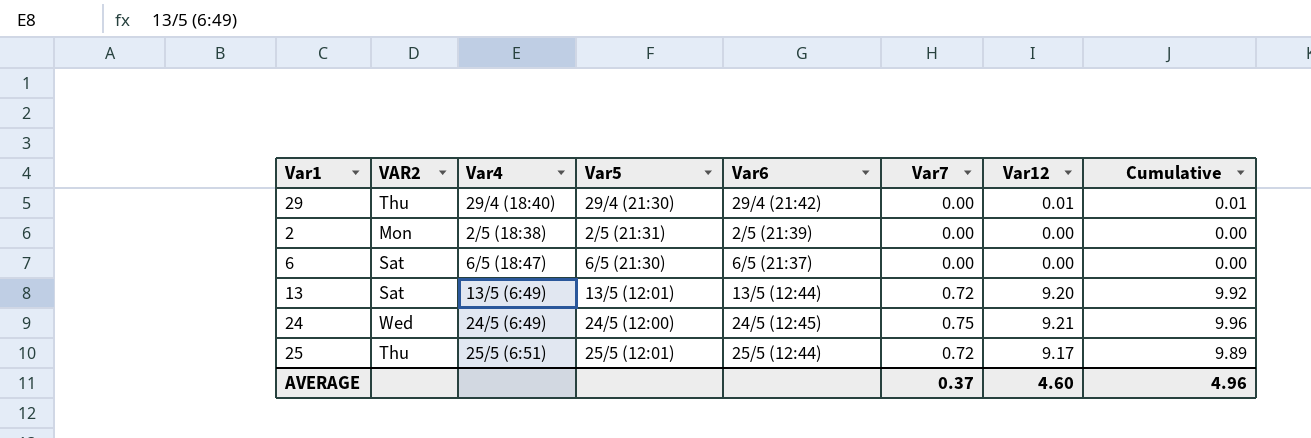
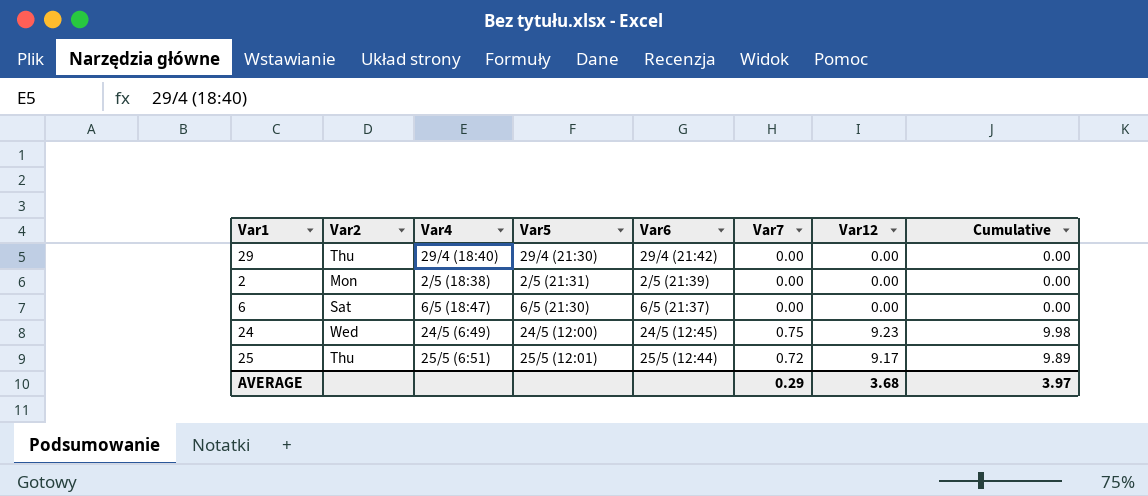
column name: VAR2 -> Var2
row 13: Sat | 13/5 (6:49) | 13/5 (12:01) | 13/5 (12:44) | 0.72 | 9.20 | 9.92 -> none
29 | Var12: 0.01 -> 0.00
29 | Cumulative: 0.01 -> 0.00
24 | Var12: 9.21 -> 9.23
24 | Cumulative: 9.96 -> 9.98
AVERAGE | Var7: 0.37 -> 0.29
AVERAGE | Var12: 4.60 -> 3.68
AVERAGE | Cumulative: 4.96 -> 3.97

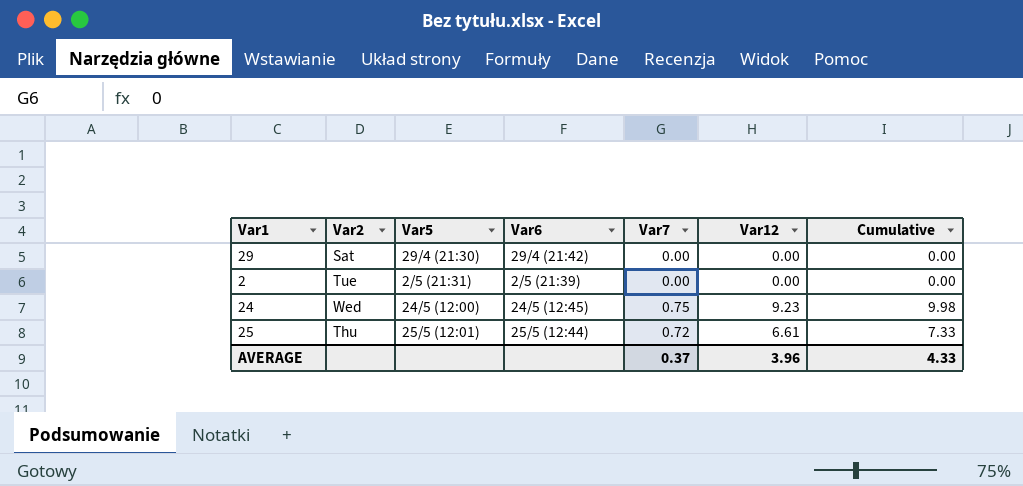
column Var4 | position: 3 -> none
row 6: Sat | 6/5 (18:47) | 6/5 (21:30) | 6/5 (21:37) | 0.00 | 0.00 | 0.00 -> none
29 | Var2: Thu -> Sat
2 | Var2: Mon -> Tue
25 | Var12: 9.17 -> 6.61
25 | Cumulative: 9.89 -> 7.33
AVERAGE | Var7: 0.29 -> 0.37
AVERAGE | Var12: 3.68 -> 3.96
AVERAGE | Cumulative: 3.97 -> 4.33

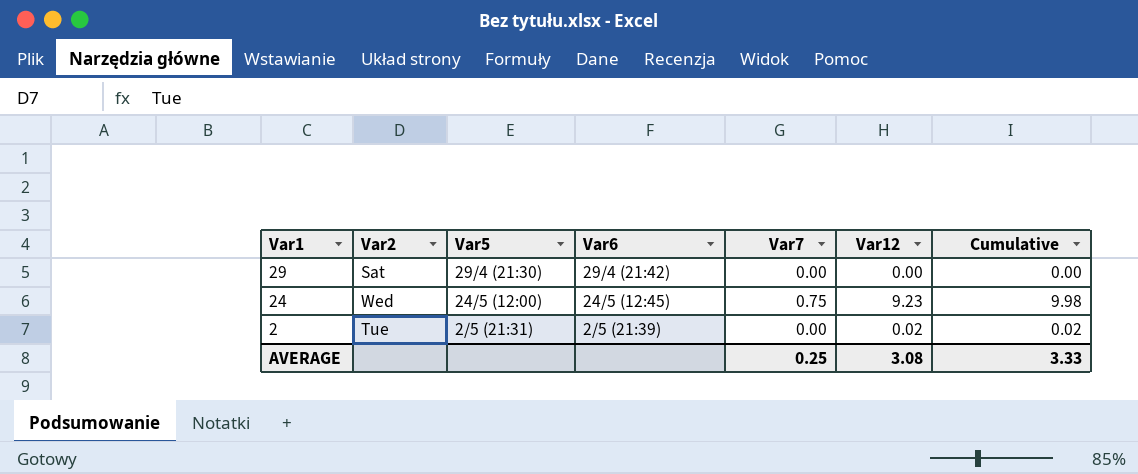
row order: none -> Var1 descending
row 25: Thu | 25/5 (12:01) | 25/5 (12:44) | 0.72 | 6.61 | 7.33 -> none
2 | Var12: 0.00 -> 0.02
2 | Cumulative: 0.00 -> 0.02
AVERAGE | Var7: 0.37 -> 0.25
AVERAGE | Var12: 3.96 -> 3.08
AVERAGE | Cumulative: 4.33 -> 3.33

